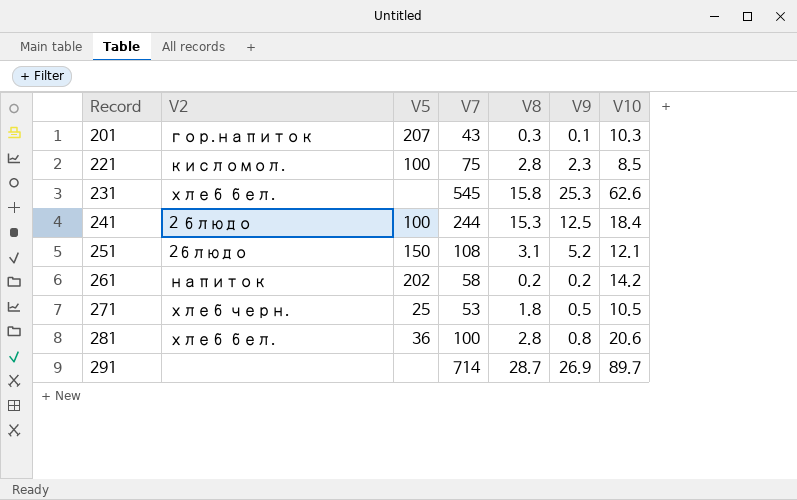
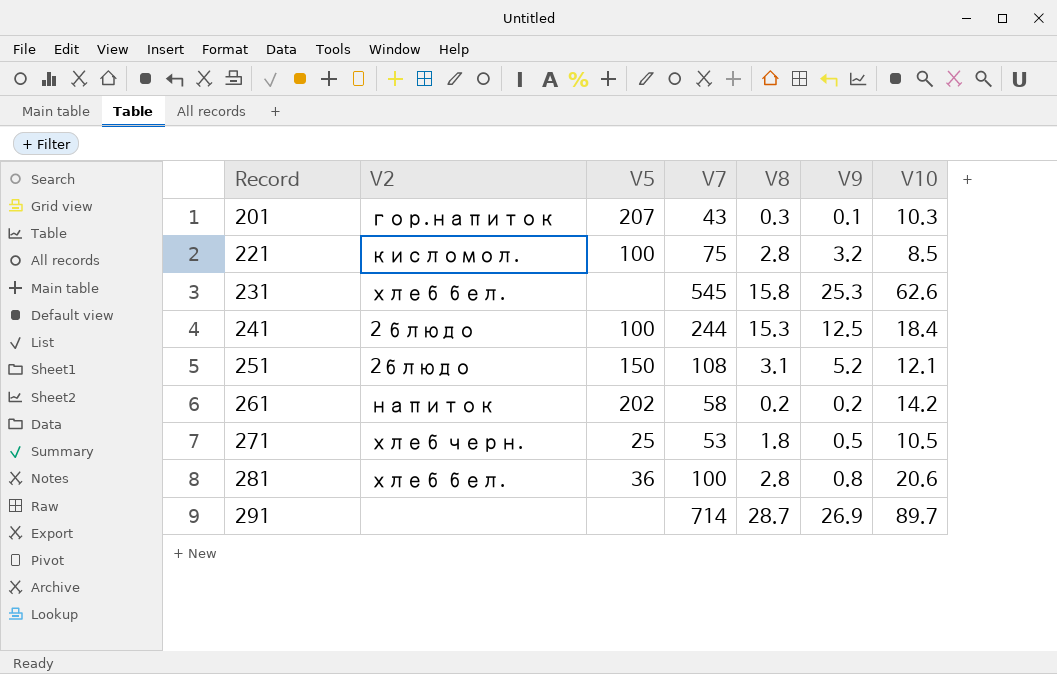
221 | V9: 2.3 -> 3.2

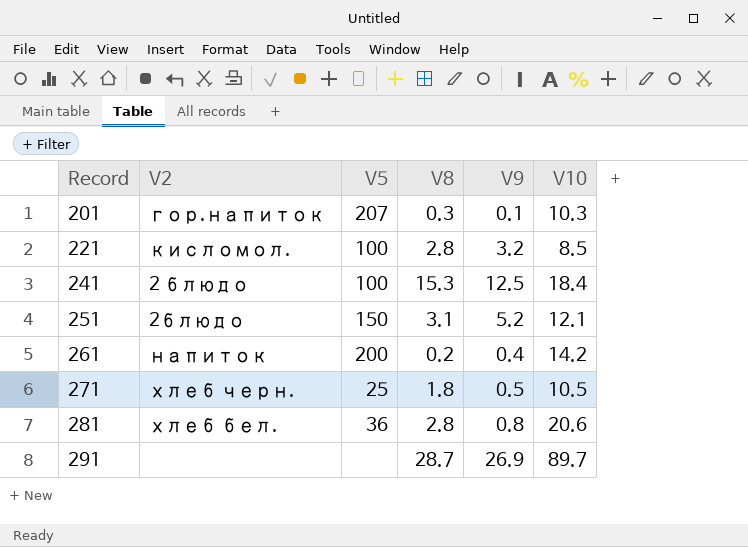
column V7 | position: 4 -> none
row 231: хлеб бел. | none | 545 | 15.8 | 25.3 | 62.6 -> none
261 | V5: 202 -> 200
261 | V9: 0.2 -> 0.4

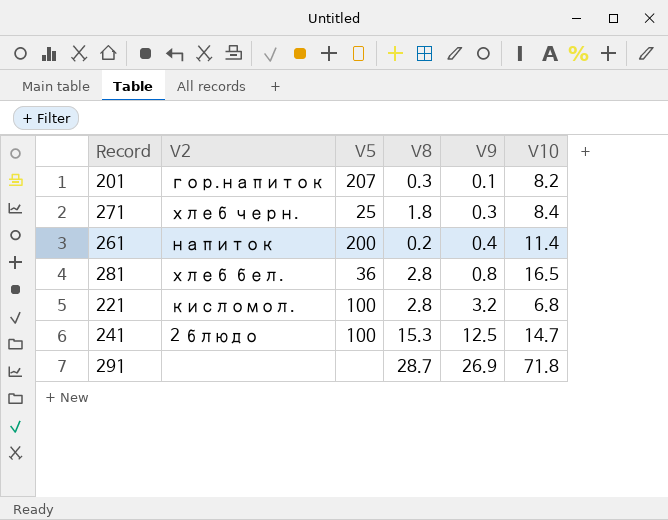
row order: Record ascending -> V9 ascending
row 251: 2блюдо | 150 | 3.1 | 5.2 | 12.1 -> none
201 | V10: 10.3 -> 8.2
271 | V9: 0.5 -> 0.3
271 | V10: 10.5 -> 8.4
261 | V10: 14.2 -> 11.4
281 | V10: 20.6 -> 16.5
221 | V10: 8.5 -> 6.8
241 | V10: 18.4 -> 14.7
291 | V10: 89.7 -> 71.8

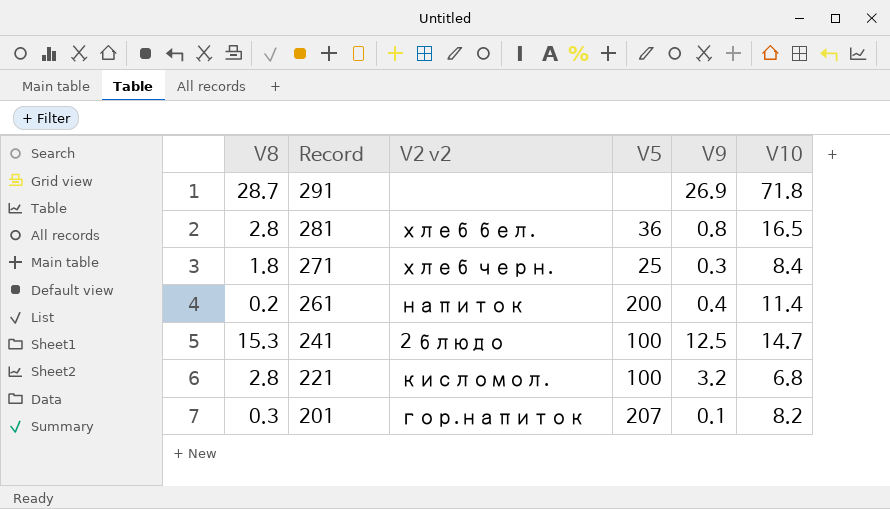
row order: V9 ascending -> Record descending
column V8 | position: 4 -> 1
column name: V2 -> V2 v2

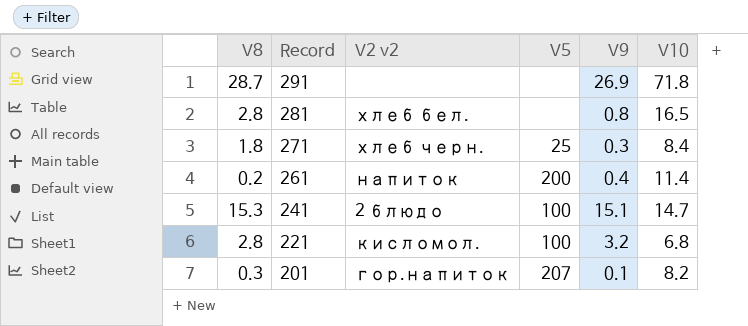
281 | V5: 36 -> none
241 | V9: 12.5 -> 15.1

